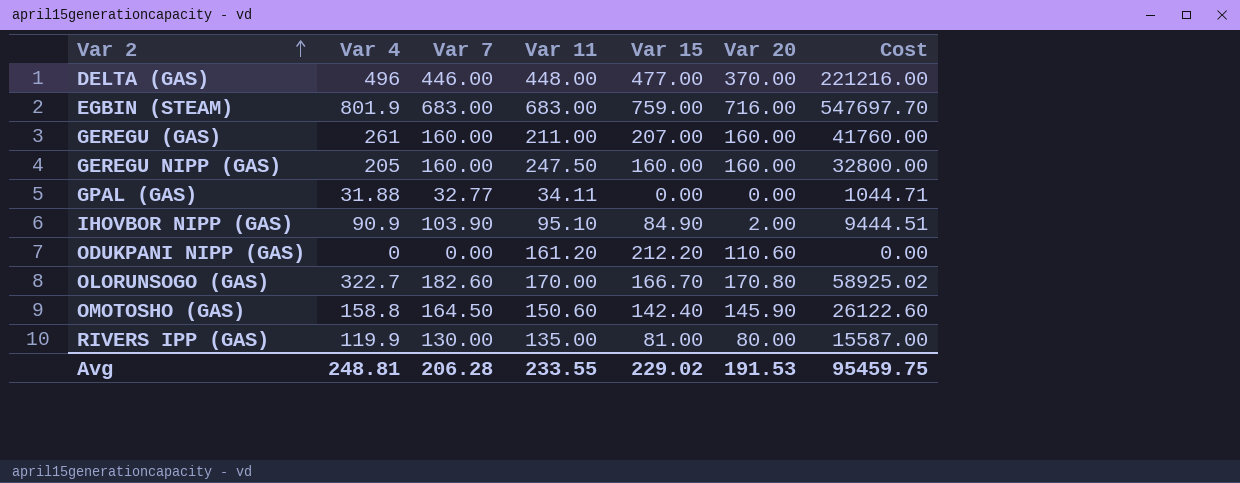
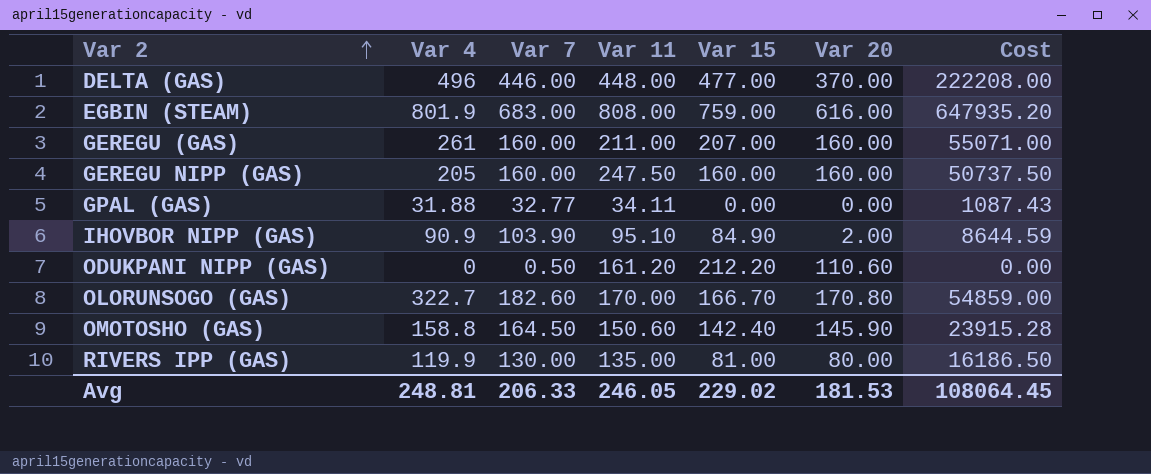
column Cost | formula: [Var 4] * [Var 7] -> [Var 4] * [Var 11]
EGBIN (STEAM) | Var 11: 683.00 -> 808.00
EGBIN (STEAM) | Var 20: 716.00 -> 616.00
ODUKPANI NIPP (GAS) | Var 7: 0.00 -> 0.50
Avg | Var 7: 206.28 -> 206.33
Avg | Var 11: 233.55 -> 246.05
Avg | Var 20: 191.53 -> 181.53
Avg | Cost: 95459.75 -> 108064.45

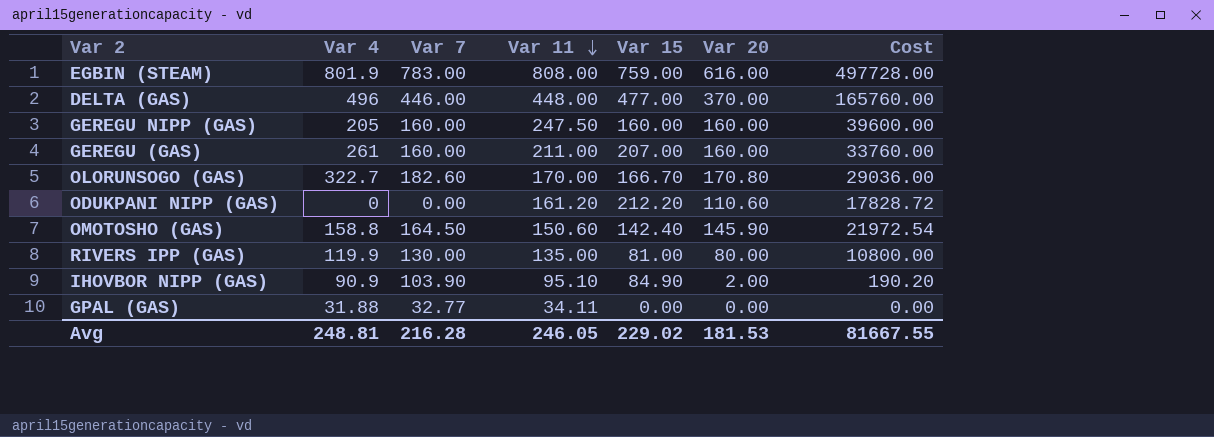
row order: Var 2 ascending -> Var 11 descending
column Cost | formula: [Var 4] * [Var 11] -> [Var 11] * [Var 20]
EGBIN (STEAM) | Var 7: 683.00 -> 783.00
ODUKPANI NIPP (GAS) | Var 7: 0.50 -> 0.00
Avg | Var 7: 206.33 -> 216.28
Avg | Cost: 108064.45 -> 81667.55

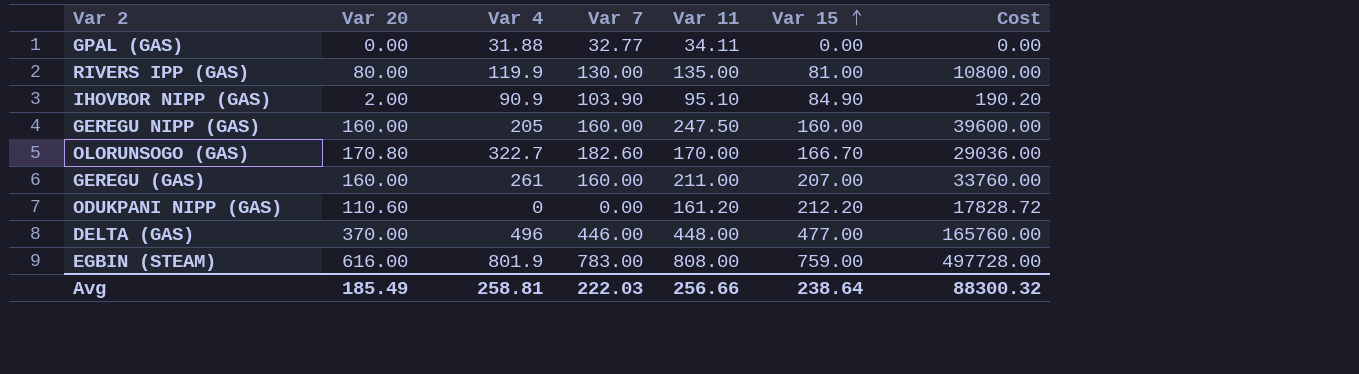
row order: Var 11 descending -> Var 15 ascending
column Var 20 | position: 6 -> 2
row OMOTOSHO (GAS): 158.8 | 164.50 | 150.60 | 142.40 | 145.90 | 21972.54 -> none
Avg | Var 20: 181.53 -> 185.49
Avg | Var 4: 248.81 -> 258.81
Avg | Var 7: 216.28 -> 222.03
Avg | Var 11: 246.05 -> 256.66
Avg | Var 15: 229.02 -> 238.64
Avg | Cost: 81667.55 -> 88300.32

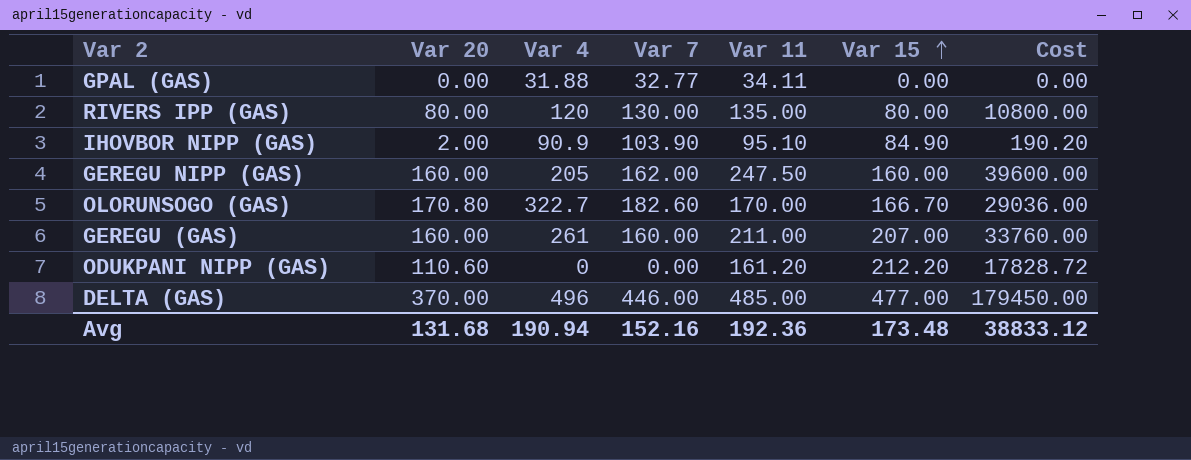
row EGBIN (STEAM): 616.00 | 801.9 | 783.00 | 808.00 | 759.00 | 497728.00 -> none
RIVERS IPP (GAS) | Var 4: 119.9 -> 120
RIVERS IPP (GAS) | Var 15: 81.00 -> 80.00
GEREGU NIPP (GAS) | Var 7: 160.00 -> 162.00
DELTA (GAS) | Var 11: 448.00 -> 485.00
DELTA (GAS) | Cost: 165760.00 -> 179450.00
Avg | Var 20: 185.49 -> 131.68
Avg | Var 4: 258.81 -> 190.94
Avg | Var 7: 222.03 -> 152.16
Avg | Var 11: 256.66 -> 192.36
Avg | Var 15: 238.64 -> 173.48
Avg | Cost: 88300.32 -> 38833.12

